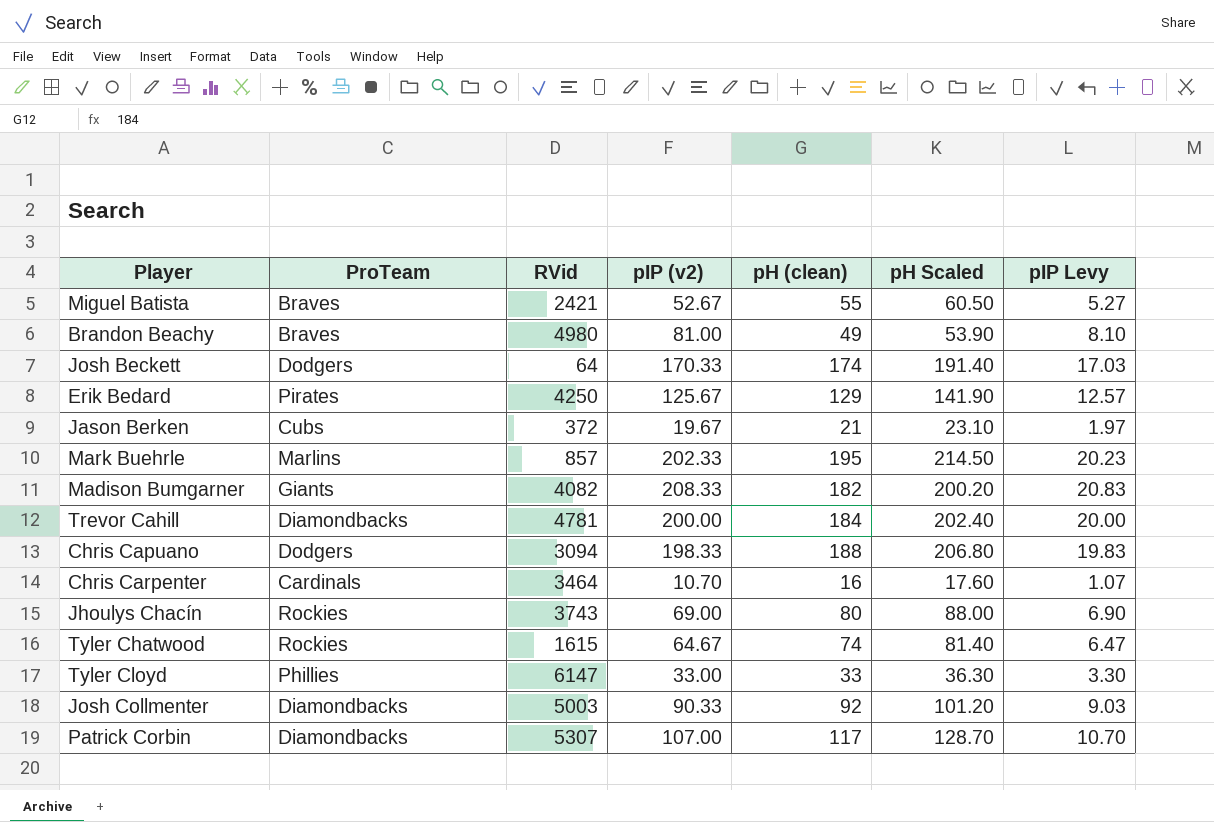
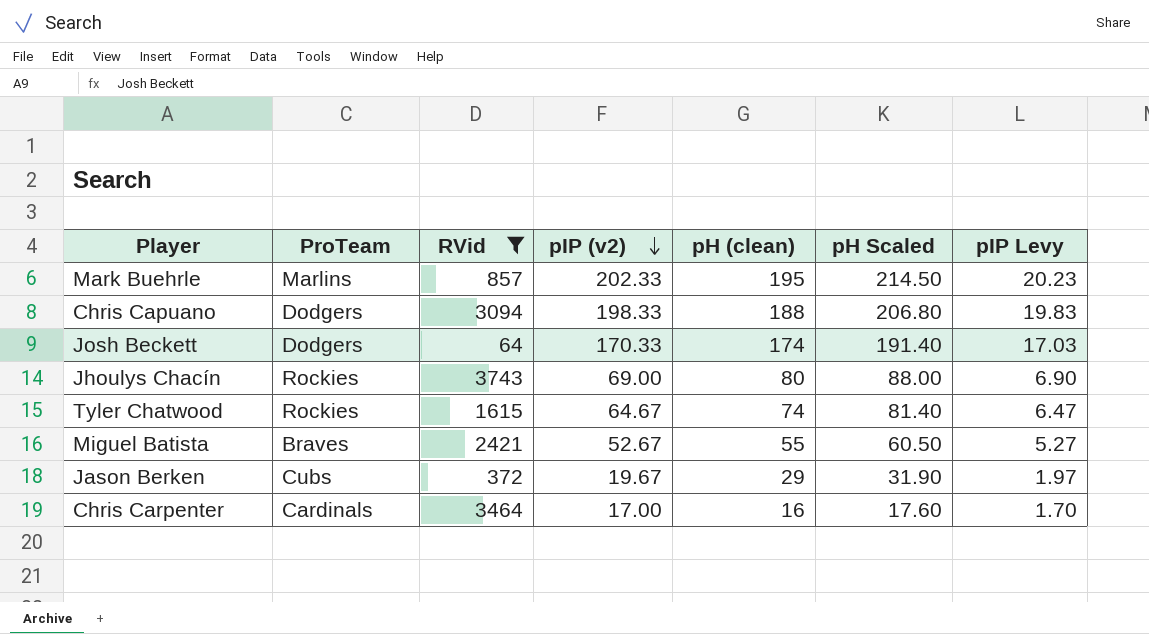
filter: none -> RVid <= 3743
row order: none -> pIP (v2) descending
Jason Berken | pH (clean): 21 -> 29
Jason Berken | pH Scaled: 23.10 -> 31.90
Chris Carpenter | pIP (v2): 10.70 -> 17.00
Chris Carpenter | pIP Levy: 1.07 -> 1.70

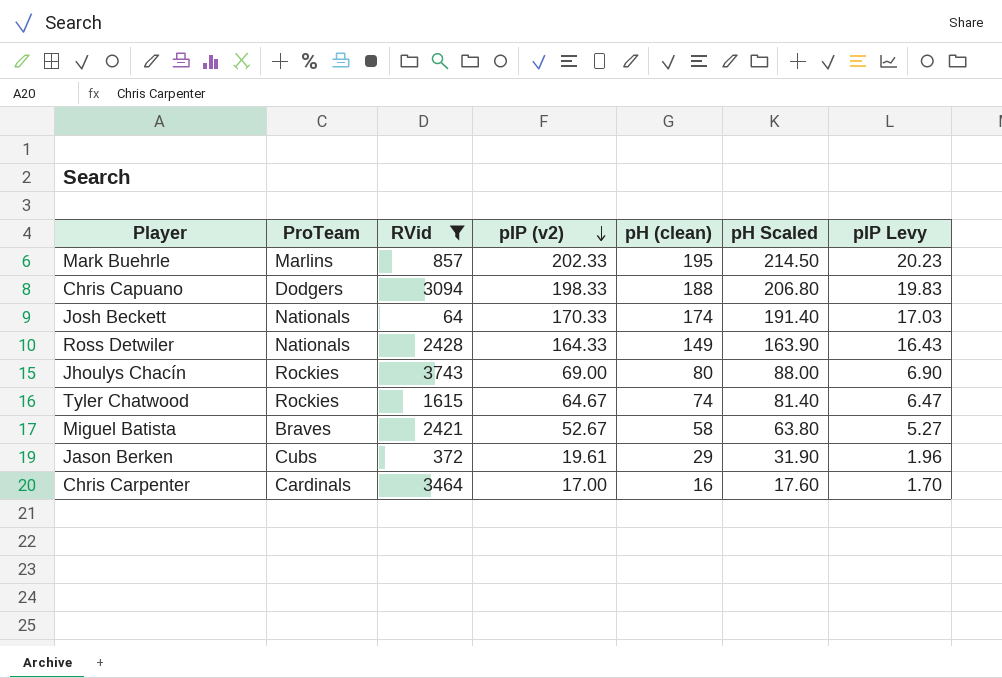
Josh Beckett | ProTeam: Dodgers -> Nationals
row Ross Detwiler: none -> Nationals | 2428 | 164.33 | 149 | 163.90 | 16.43
Miguel Batista | pH (clean): 55 -> 58
Miguel Batista | pH Scaled: 60.50 -> 63.80
Jason Berken | pIP (v2): 19.67 -> 19.61
Jason Berken | pIP Levy: 1.97 -> 1.96

